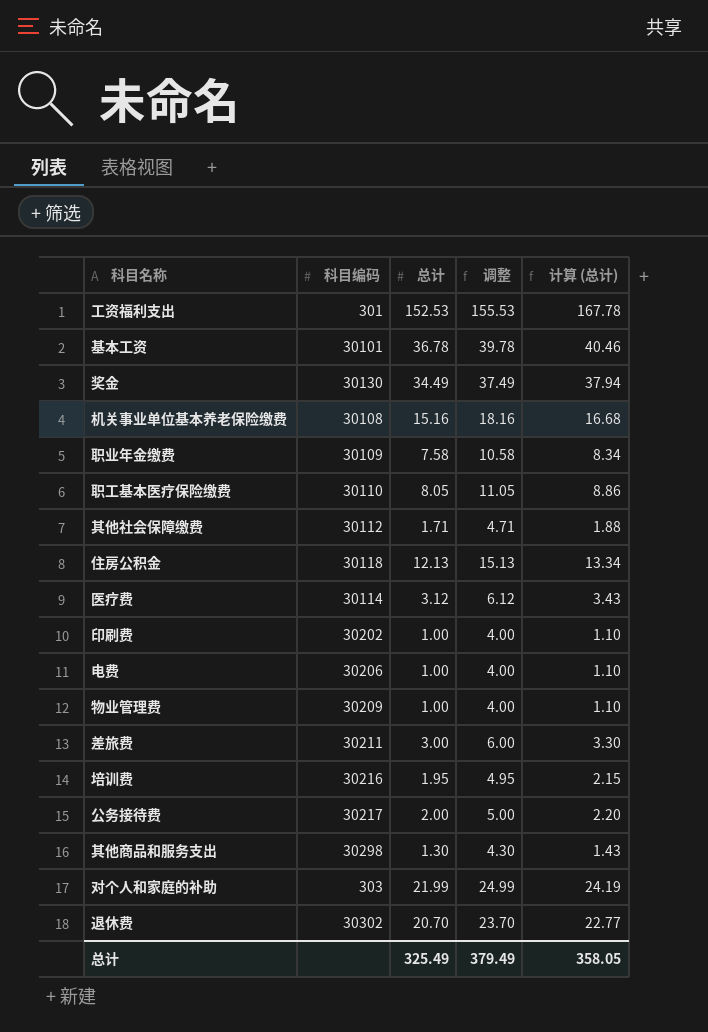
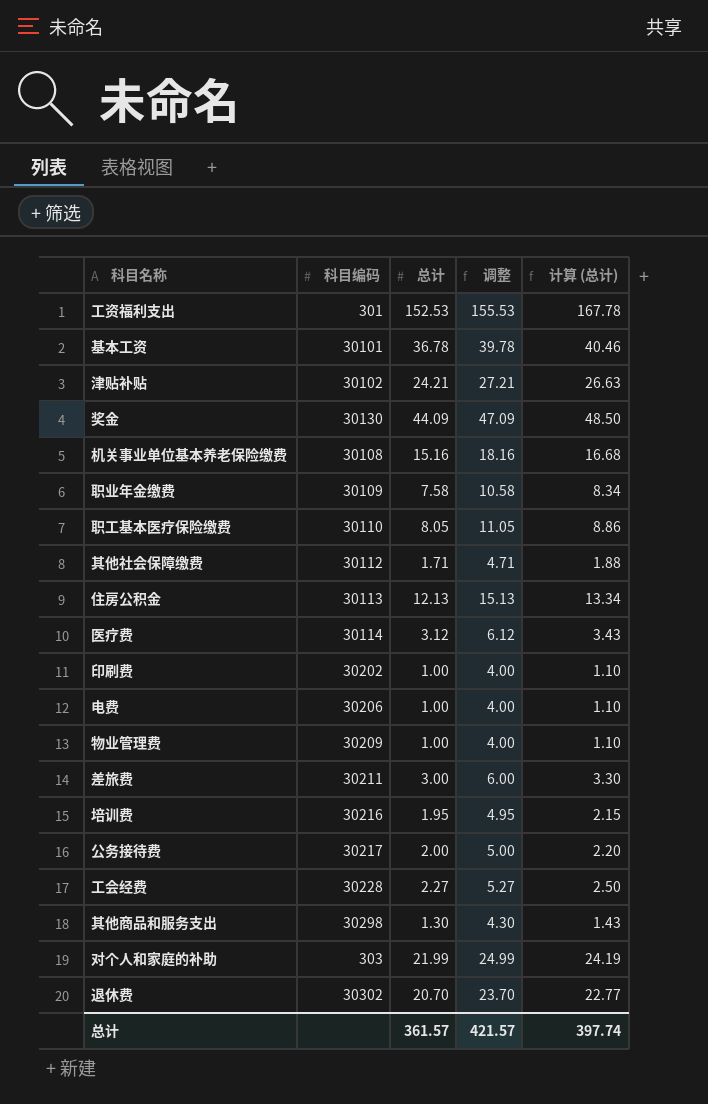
row 津贴补贴: none -> 30102 | 24.21 | 27.21 | 26.63
奖金 | 总计: 34.49 -> 44.09
奖金 | 调整: 37.49 -> 47.09
奖金 | 计算 (总计): 37.94 -> 48.50
住房公积金 | 科目编码: 30118 -> 30113
row 工会经费: none -> 30228 | 2.27 | 5.27 | 2.50
总计 | 总计: 325.49 -> 361.57
总计 | 调整: 379.49 -> 421.57
总计 | 计算 (总计): 358.05 -> 397.74

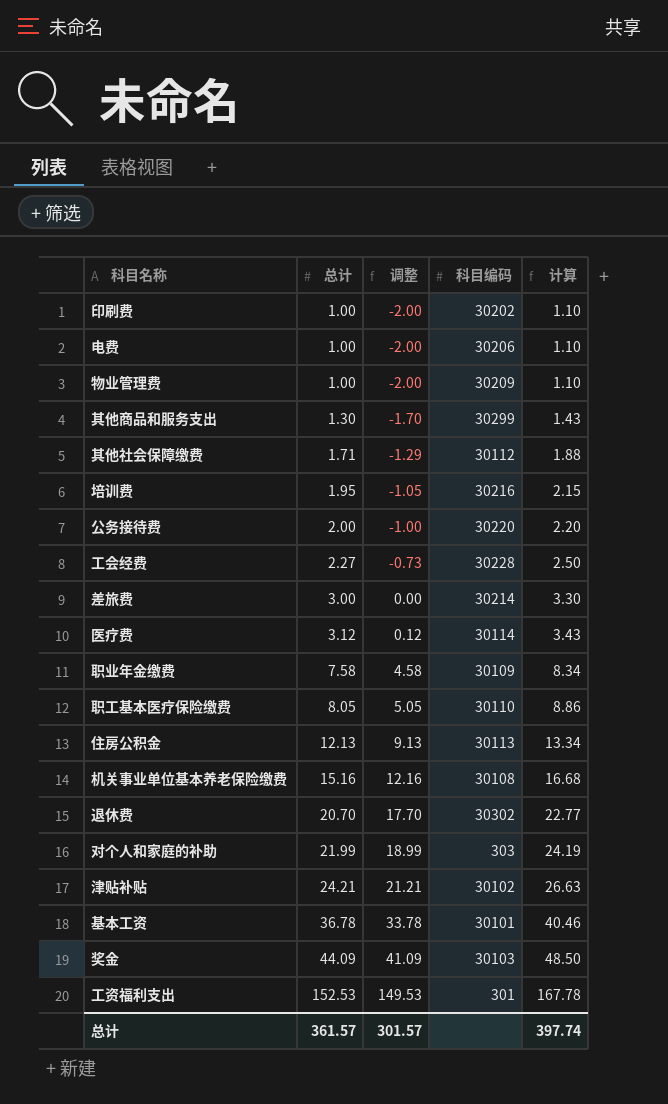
row order: none -> 总计 ascending
column 调整 | formula: [总计] + 3 -> [总计] - 3
column 科目编码 | position: 2 -> 4
column name: 计算 (总计) -> 计算
其他商品和服务支出 | 科目编码: 30298 -> 30299
公务接待费 | 科目编码: 30217 -> 30220
差旅费 | 科目编码: 30211 -> 30214
奖金 | 科目编码: 30130 -> 30103
总计 | 调整: 421.57 -> 301.57

